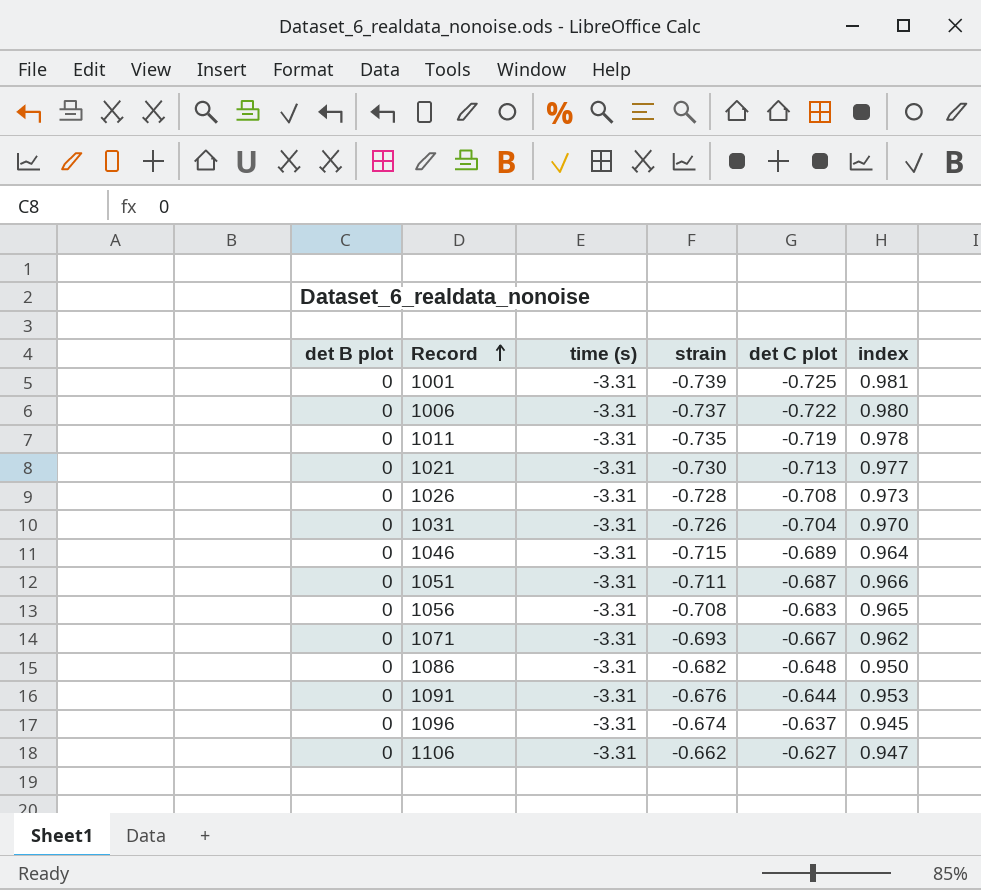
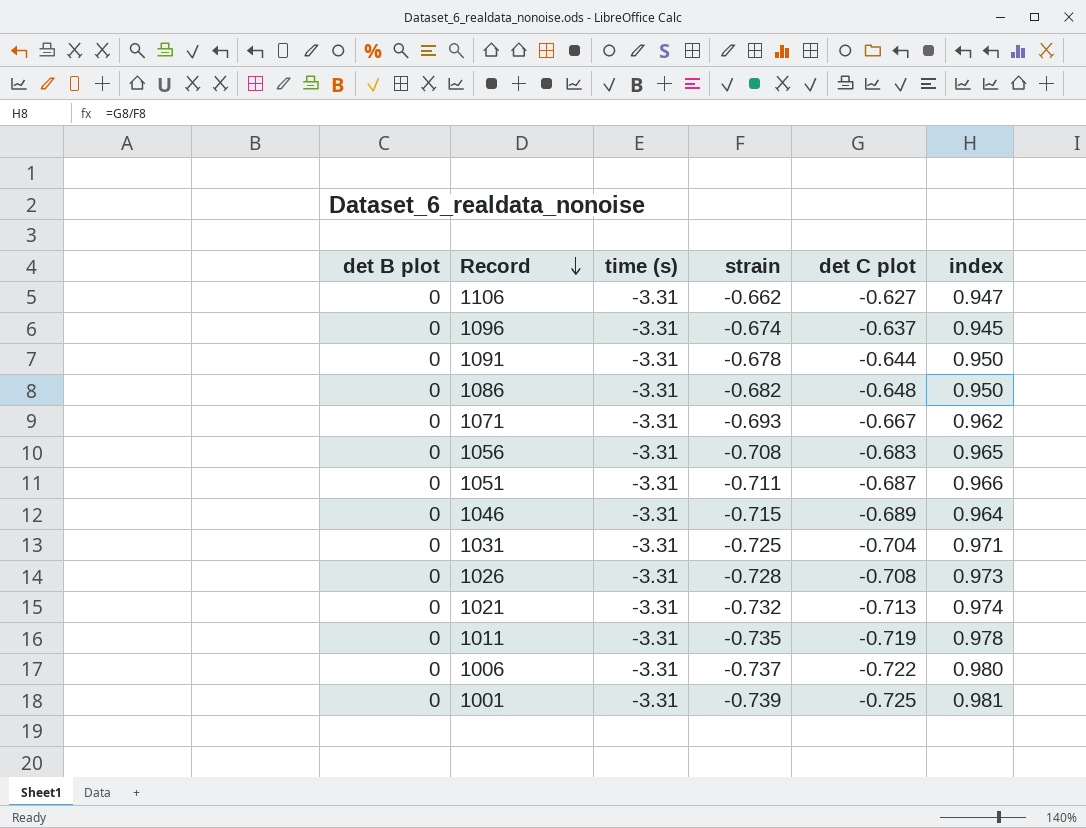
row order: Record ascending -> Record descending
1091 | strain: -0.676 -> -0.678
1091 | index: 0.953 -> 0.950
1031 | strain: -0.726 -> -0.725
1031 | index: 0.970 -> 0.971
1021 | strain: -0.730 -> -0.732
1021 | index: 0.977 -> 0.974

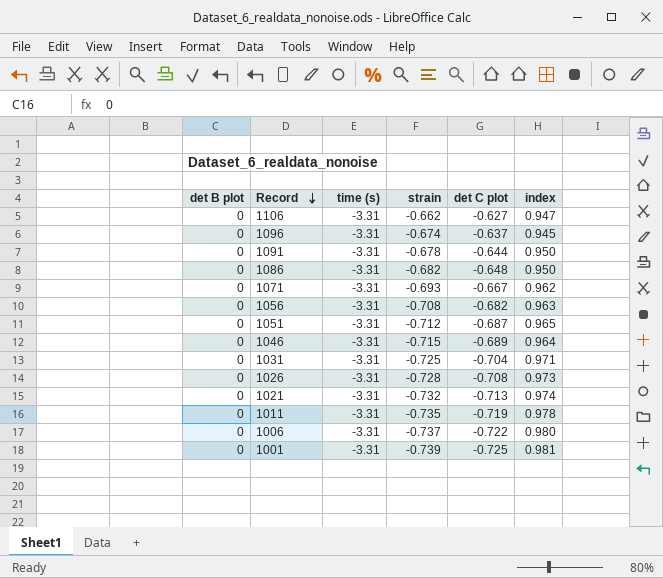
1056 | det C plot: -0.683 -> -0.682
1056 | index: 0.965 -> 0.963
1051 | strain: -0.711 -> -0.712
1051 | index: 0.966 -> 0.965

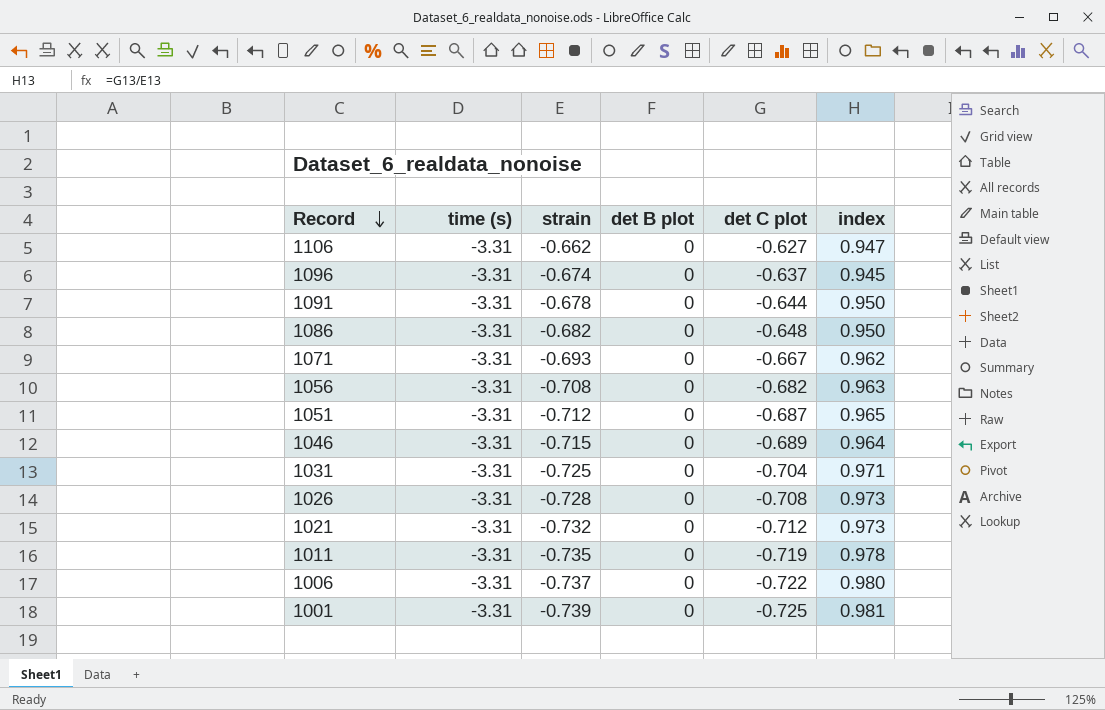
column det B plot | position: 1 -> 4
1021 | det C plot: -0.713 -> -0.712
1021 | index: 0.974 -> 0.973

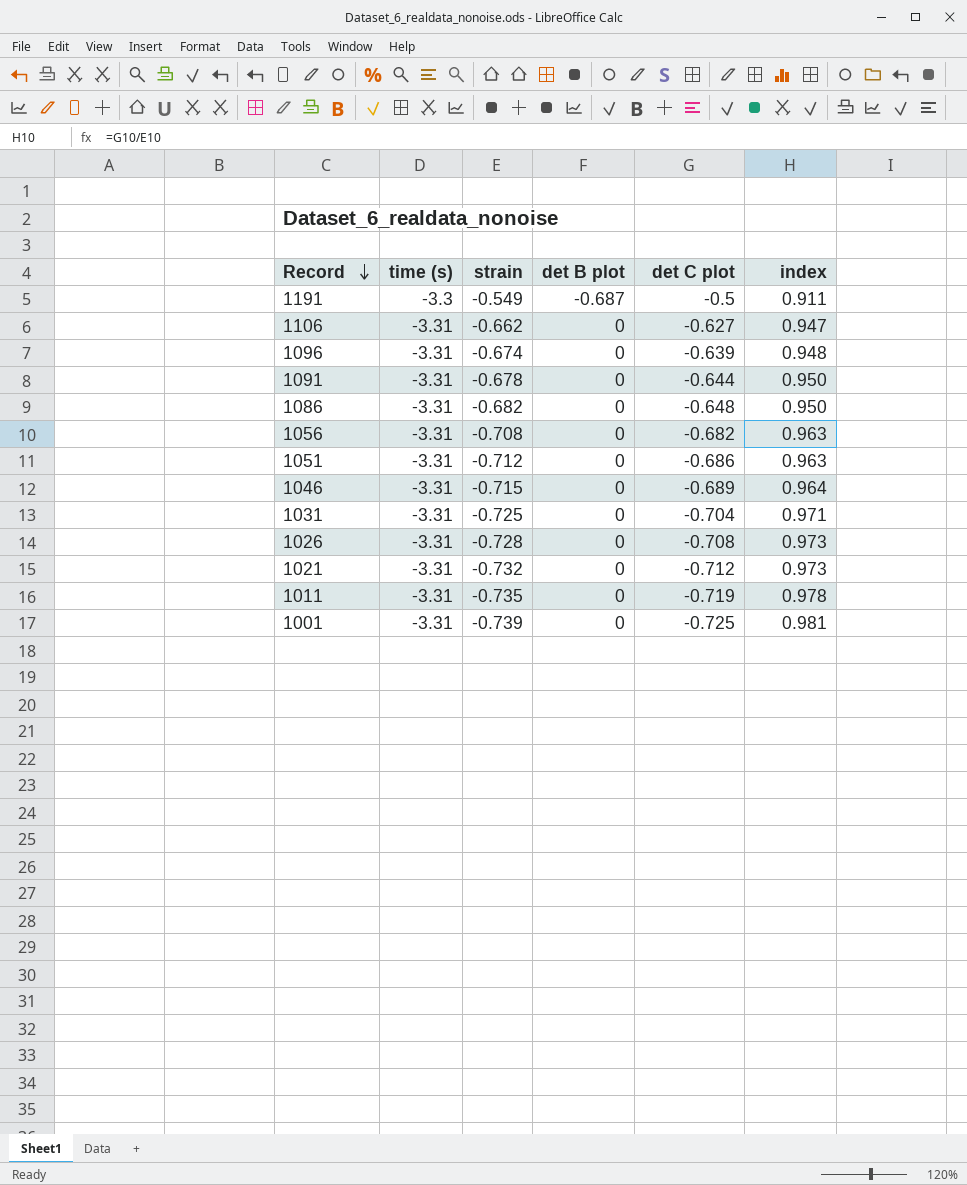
row 1071: -3.31 | -0.693 | 0 | -0.667 | 0.962 -> none
row 1006: -3.31 | -0.737 | 0 | -0.722 | 0.980 -> none
row 1191: none -> -3.3 | -0.549 | -0.687 | -0.5 | 0.911
1096 | det C plot: -0.637 -> -0.639
1096 | index: 0.945 -> 0.948
1051 | det C plot: -0.687 -> -0.686
1051 | index: 0.965 -> 0.963

